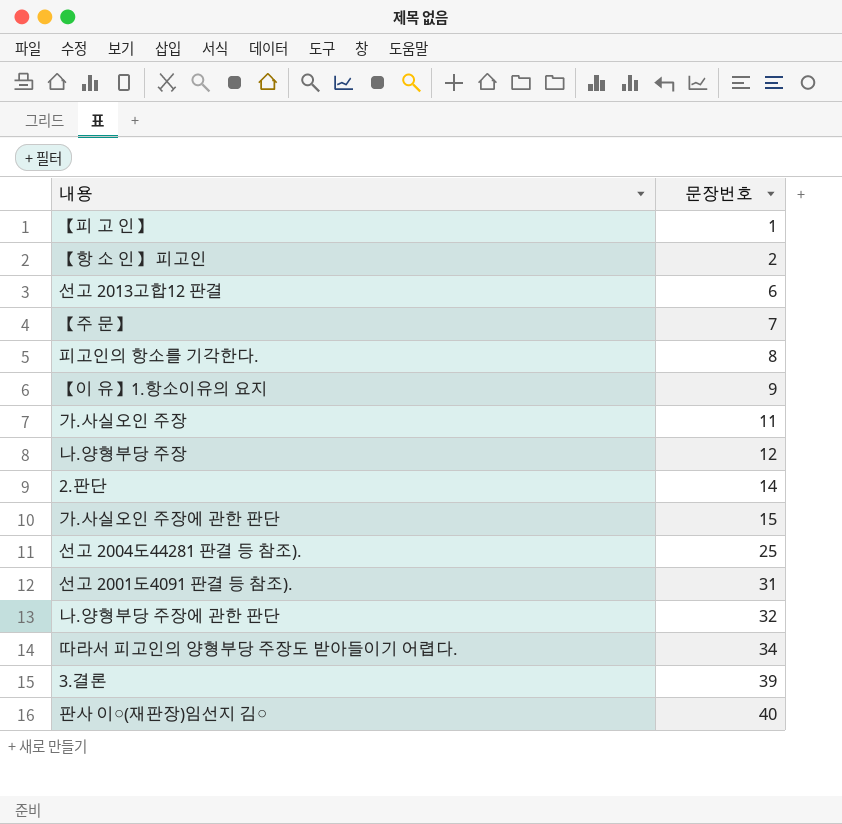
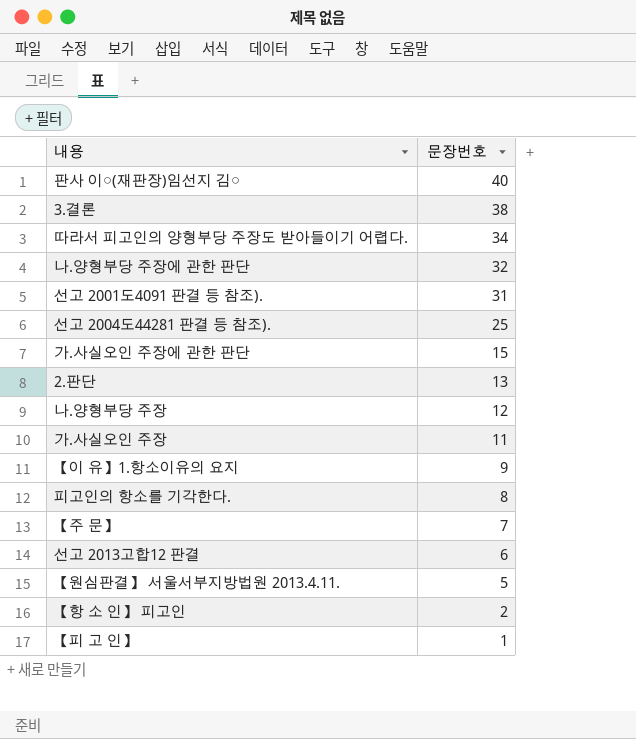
row order: 문장번호 ascending -> 문장번호 descending
3.결론 | 문장번호: 39 -> 38
2.판단 | 문장번호: 14 -> 13
row 【원심판결】 서울서부지방법원 2013.4.11.: none -> 5

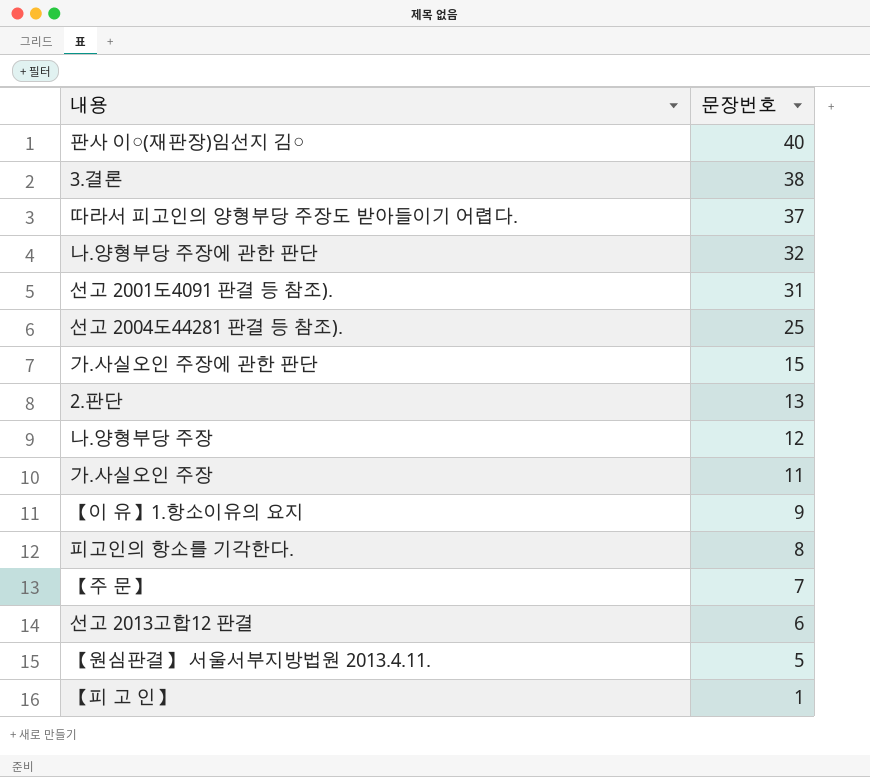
row 【항 소 인】 피고인: 2 -> none
따라서 피고인의 양형부당 주장도 받아들이기 어렵다. | 문장번호: 34 -> 37

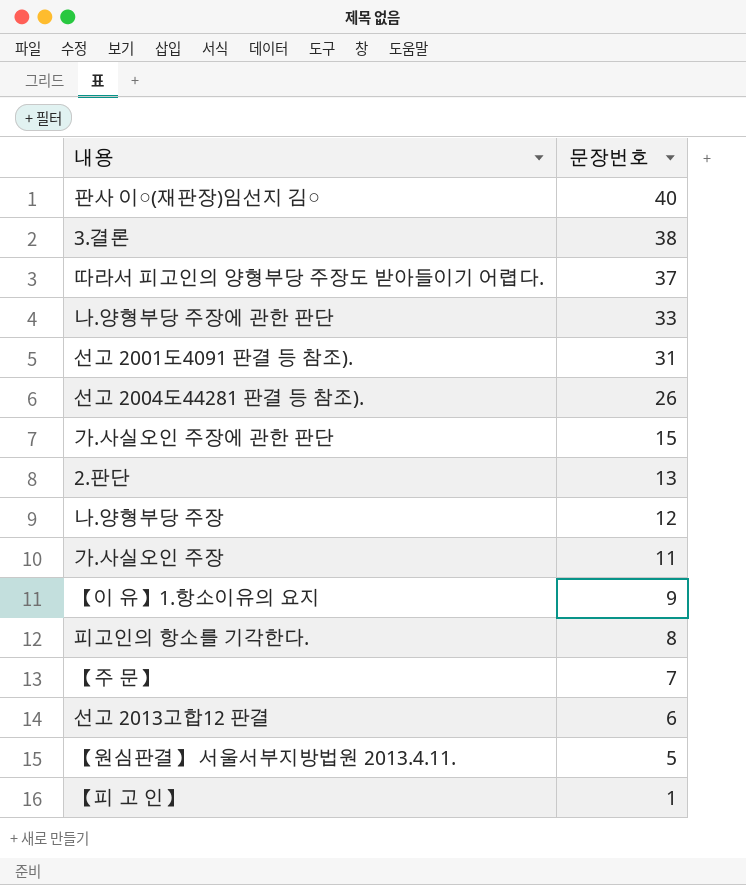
나.양형부당 주장에 관한 판단 | 문장번호: 32 -> 33
선고 2004도44281 판결 등 참조). | 문장번호: 25 -> 26

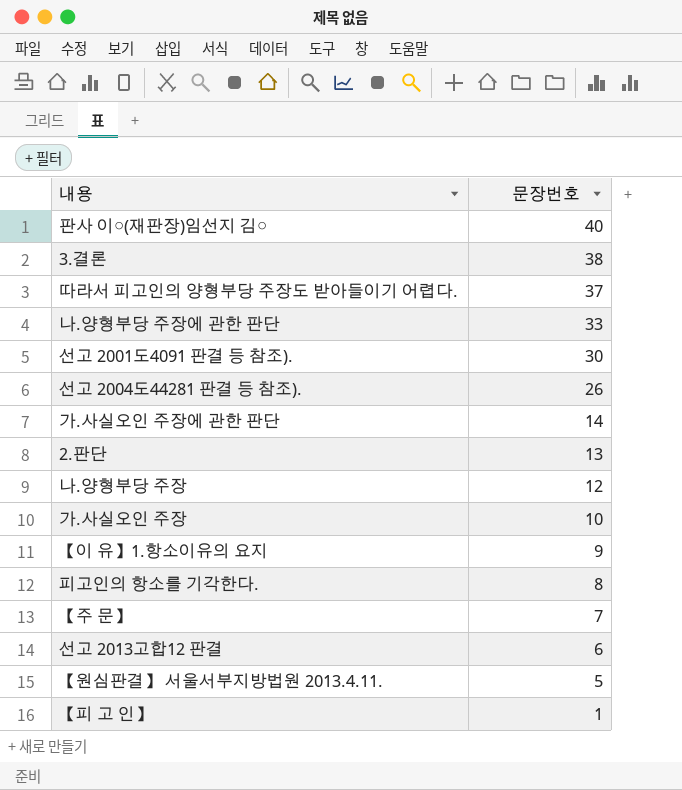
선고 2001도4091 판결 등 참조). | 문장번호: 31 -> 30
가.사실오인 주장에 관한 판단 | 문장번호: 15 -> 14
가.사실오인 주장 | 문장번호: 11 -> 10

